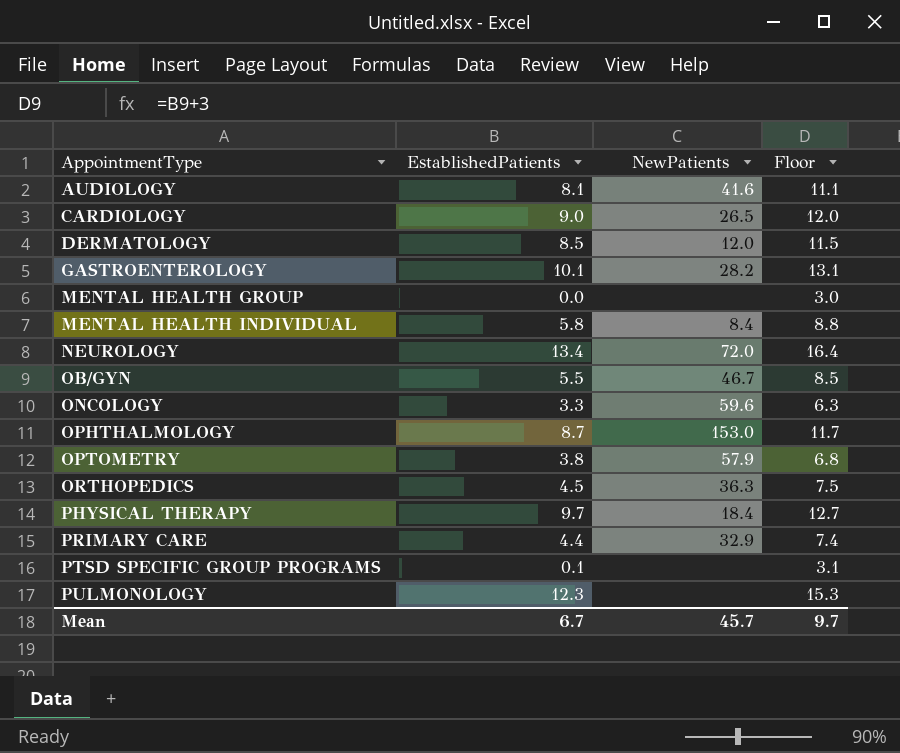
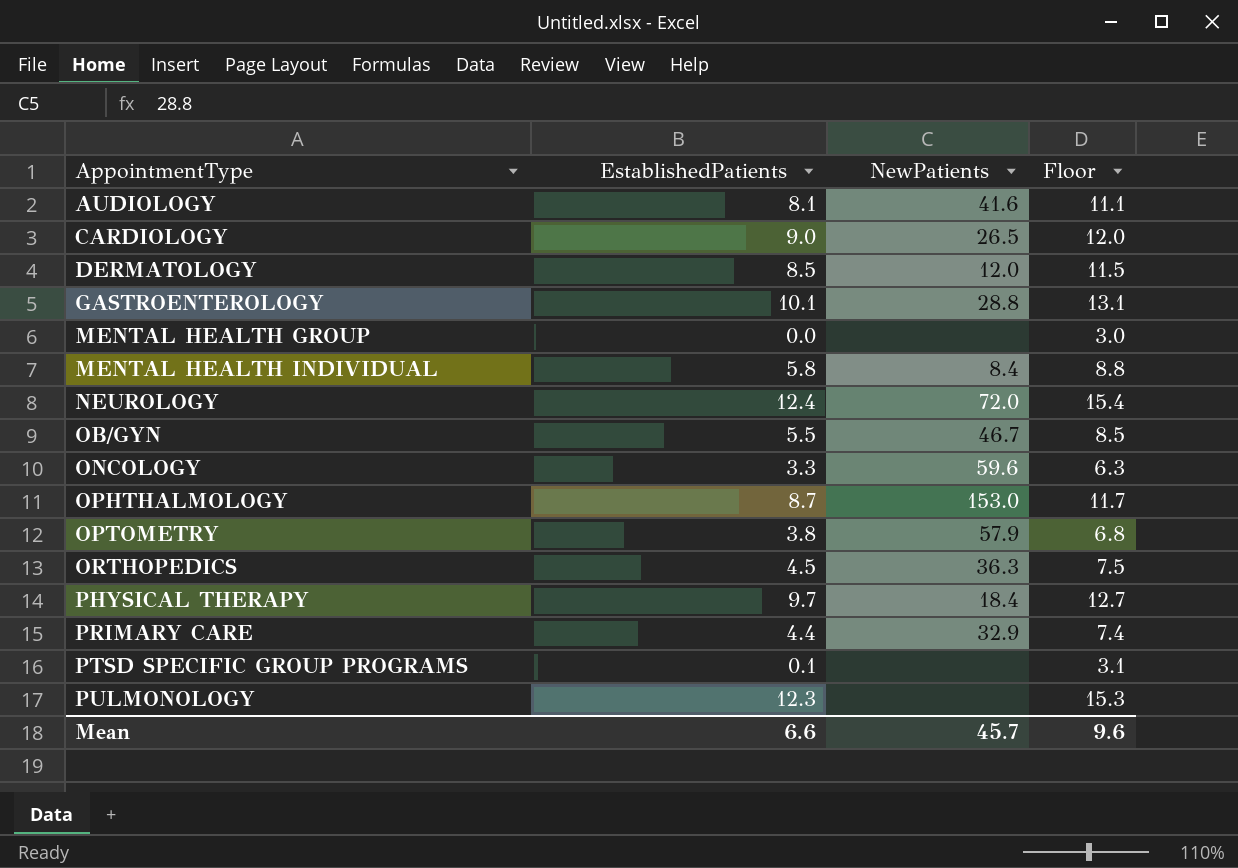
GASTROENTEROLOGY | NewPatients: 28.2 -> 28.8
NEUROLOGY | EstablishedPatients: 13.4 -> 12.4
NEUROLOGY | Floor: 16.4 -> 15.4
Mean | EstablishedPatients: 6.7 -> 6.6
Mean | Floor: 9.7 -> 9.6

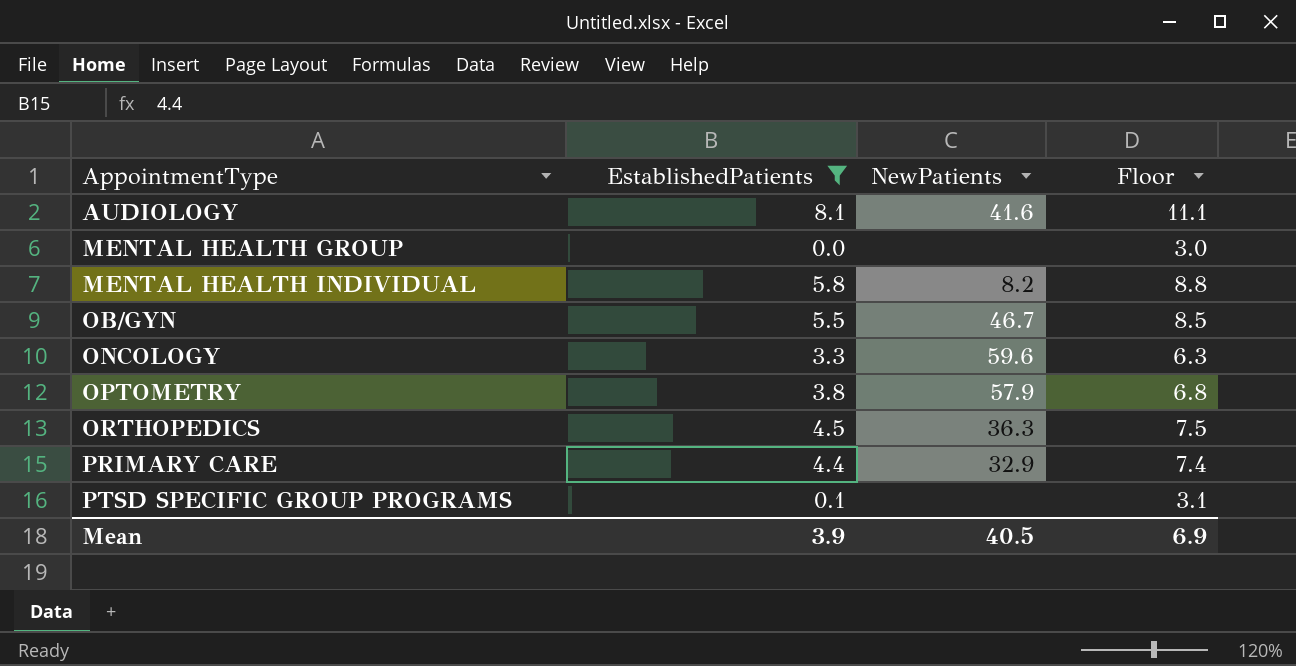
filter: none -> EstablishedPatients <= 8.1
MENTAL HEALTH INDIVIDUAL | NewPatients: 8.4 -> 8.2
Mean | EstablishedPatients: 6.6 -> 3.9
Mean | NewPatients: 45.7 -> 40.5
Mean | Floor: 9.6 -> 6.9

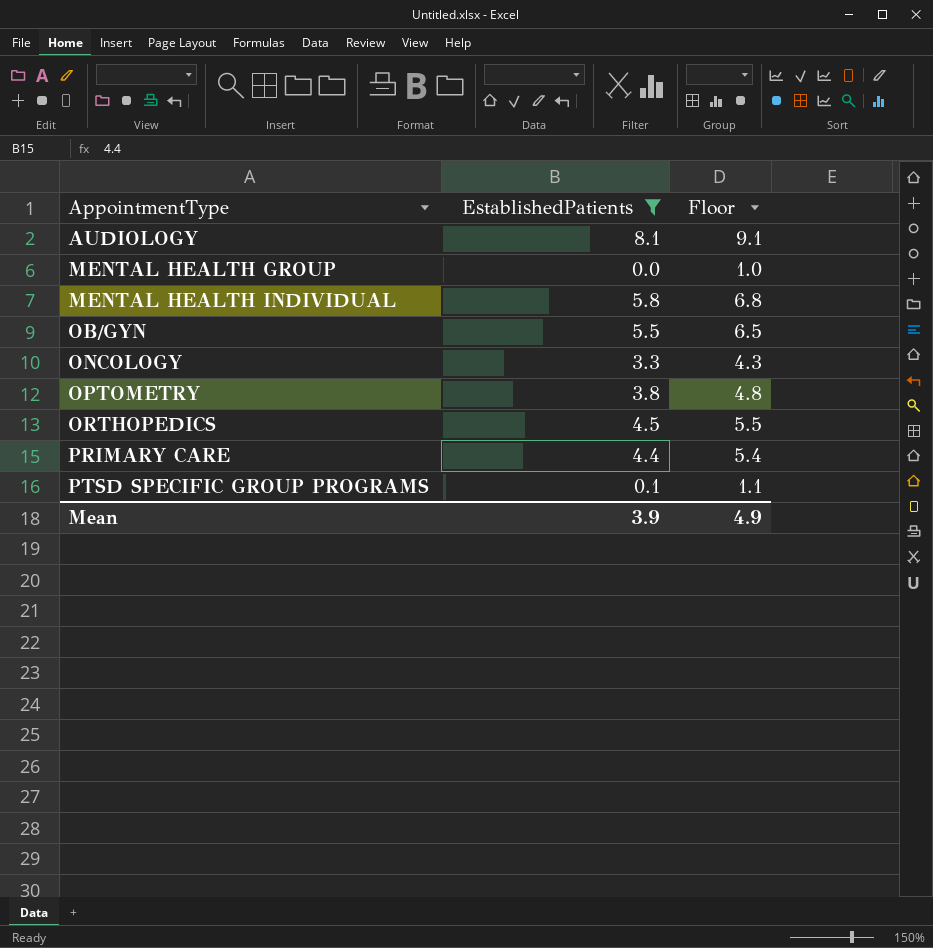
column NewPatients | position: 3 -> none
column Floor | formula: [EstablishedPatients] + 3 -> [EstablishedPatients] + 1
Mean | Floor: 6.9 -> 4.9

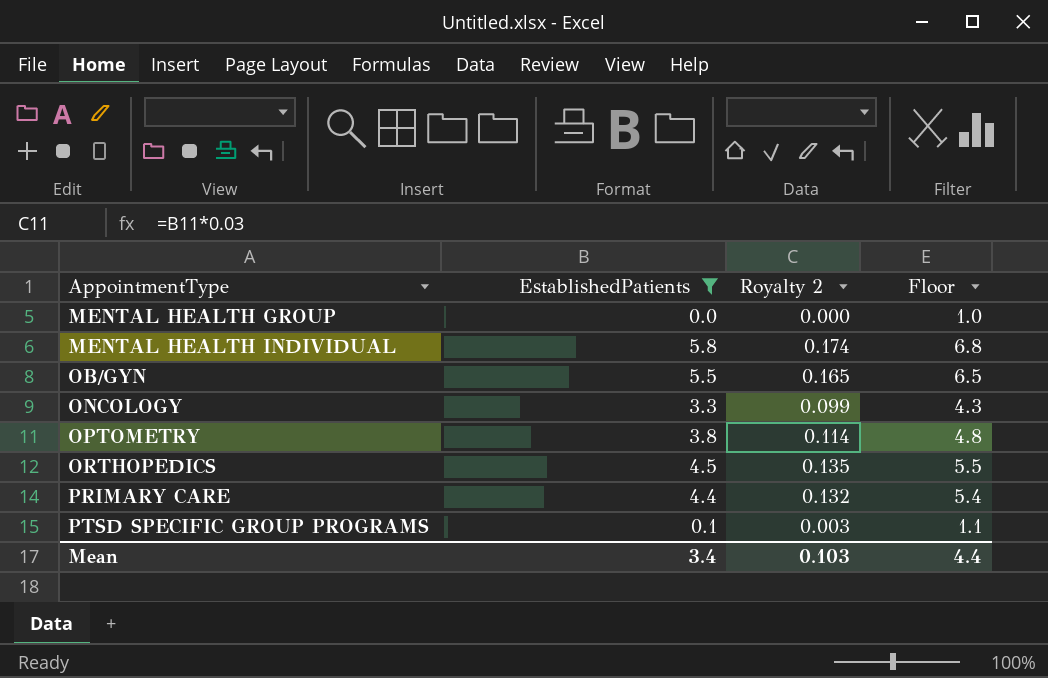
column Royalty 2 | formula: none -> [EstablishedPatients] * 0.03
row AUDIOLOGY: 8.1 | 9.1 -> none
Mean | EstablishedPatients: 3.9 -> 3.4
Mean | Floor: 4.9 -> 4.4

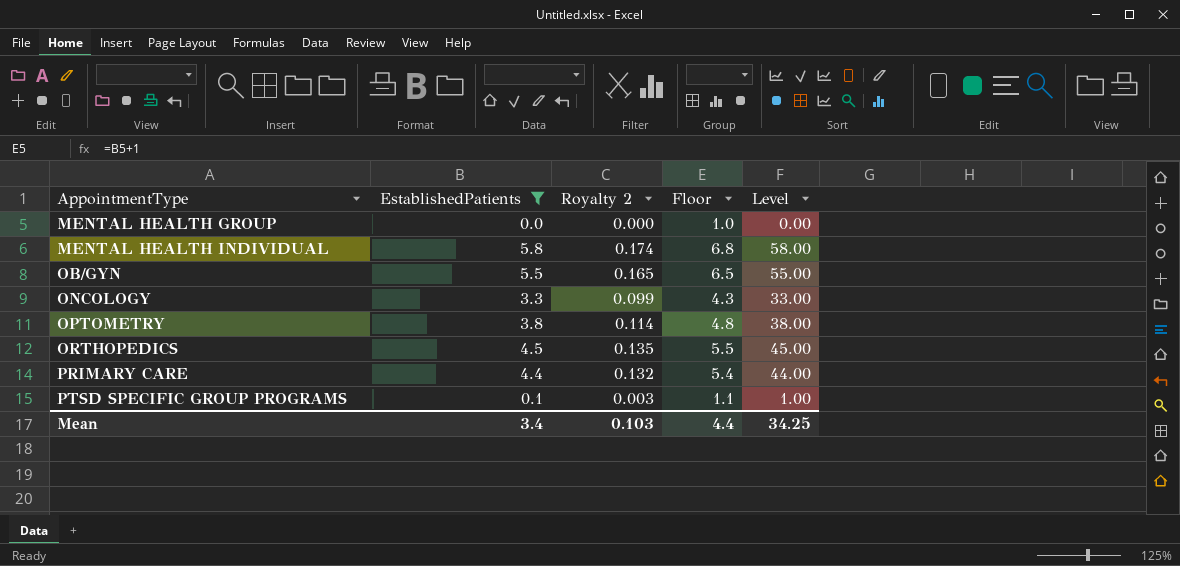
column Level | formula: none -> [EstablishedPatients] * 10

